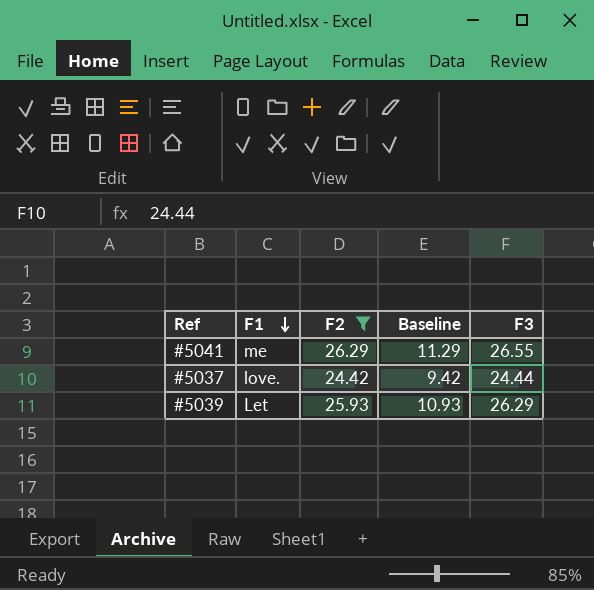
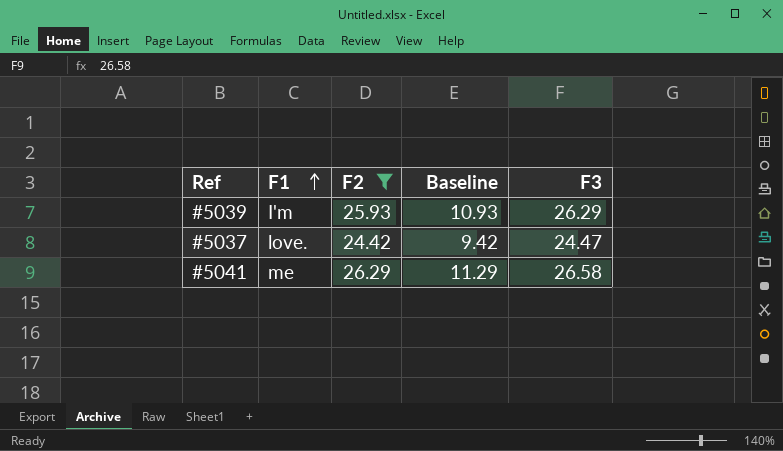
row order: F1 descending -> F1 ascending
#5039 | F1: Let -> I'm
#5037 | F3: 24.44 -> 24.47
#5041 | F3: 26.55 -> 26.58

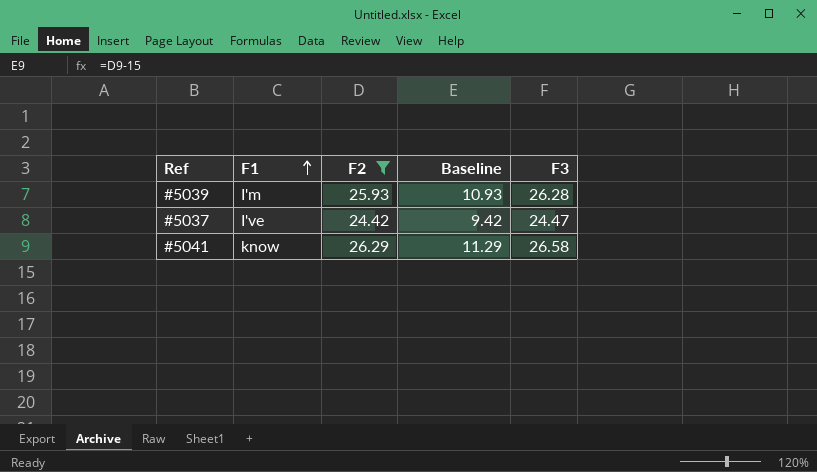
#5039 | F3: 26.29 -> 26.28
#5037 | F1: love. -> I've
#5041 | F1: me -> know

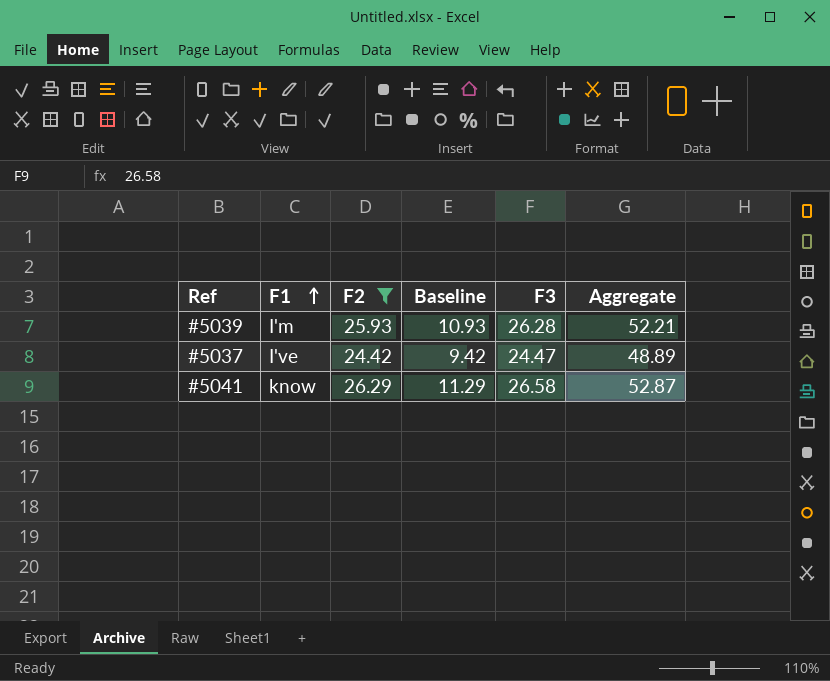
column Aggregate | formula: none -> [F2] + [F3]

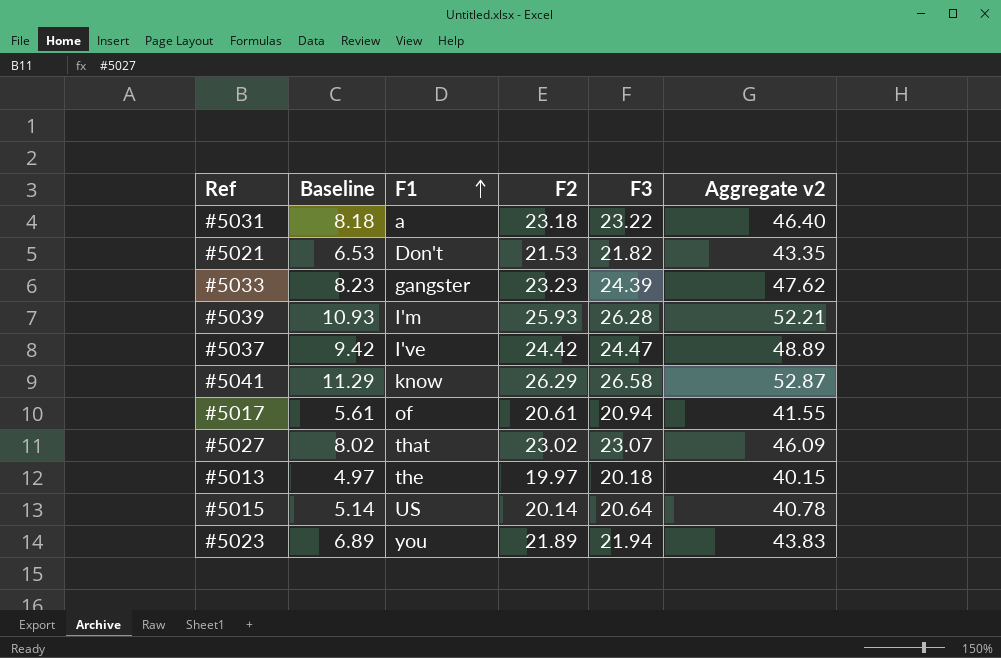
filter: F2 >= 24.42 -> none
column Baseline | position: 4 -> 2
column name: Aggregate -> Aggregate v2

